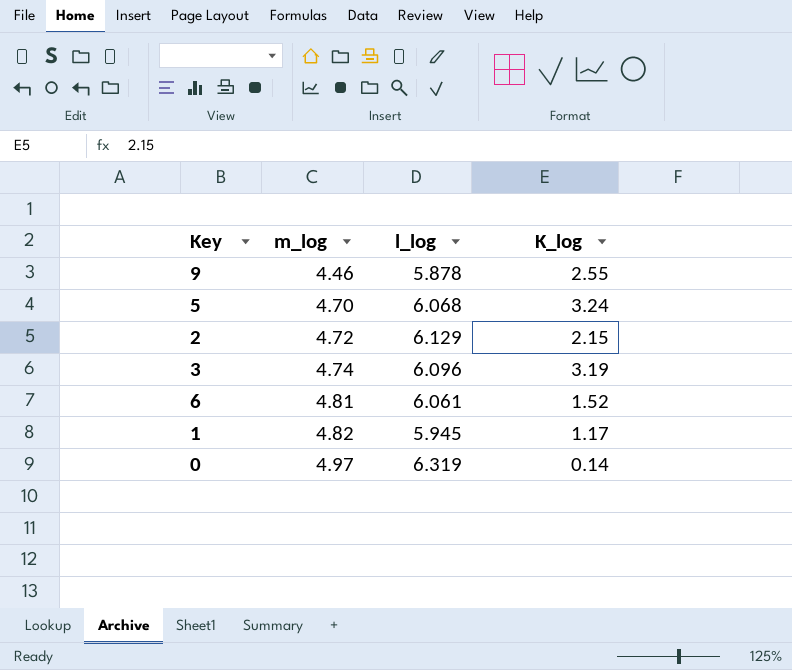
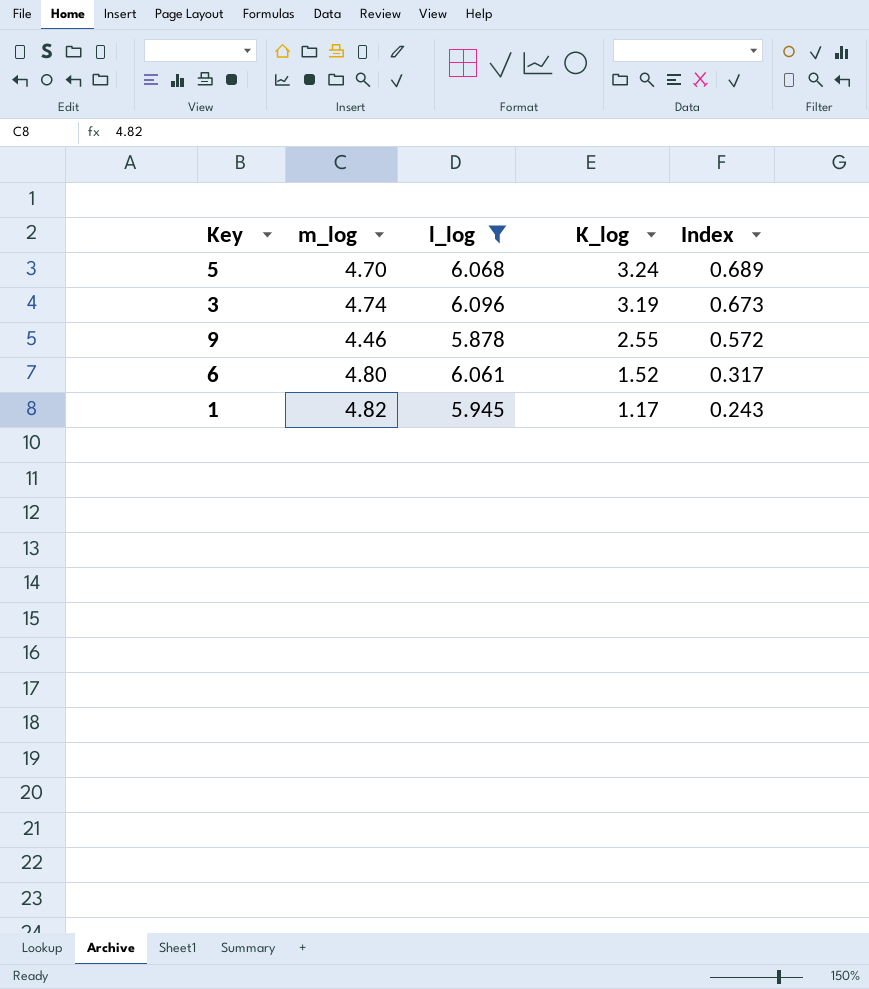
filter: none -> l_log <= 6.096
row order: m_log ascending -> K_log descending
column Index | formula: none -> [K_log] / [m_log]
6 | m_log: 4.81 -> 4.80

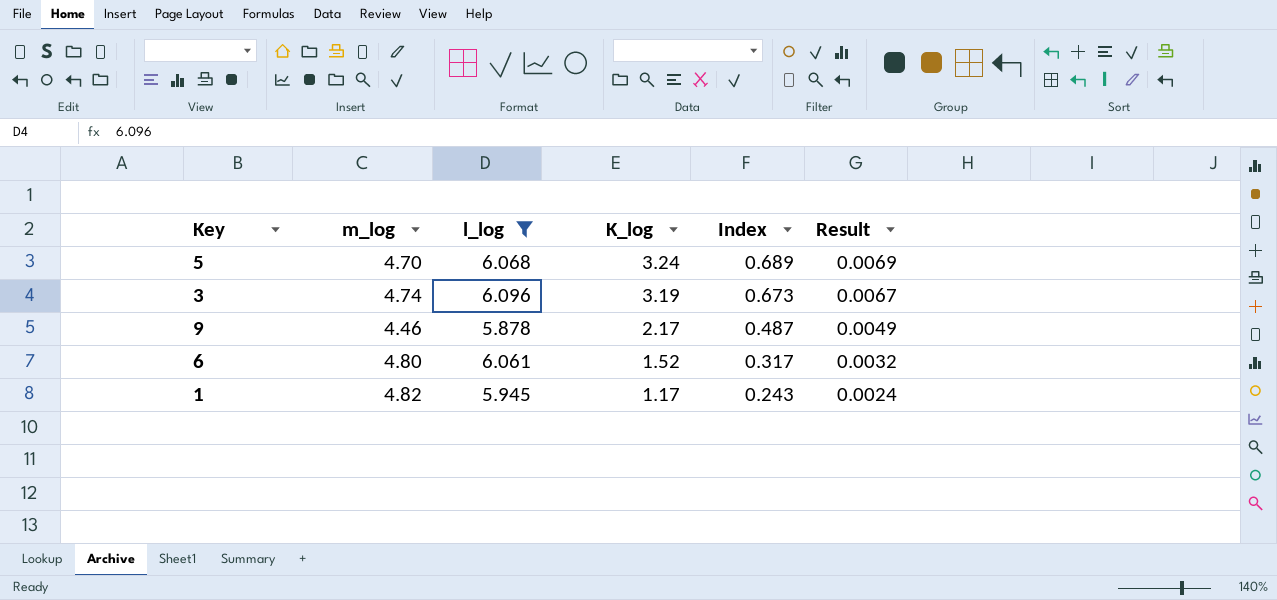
column Result | formula: none -> [Index] * 0.01
9 | K_log: 2.55 -> 2.17
9 | Index: 0.572 -> 0.487

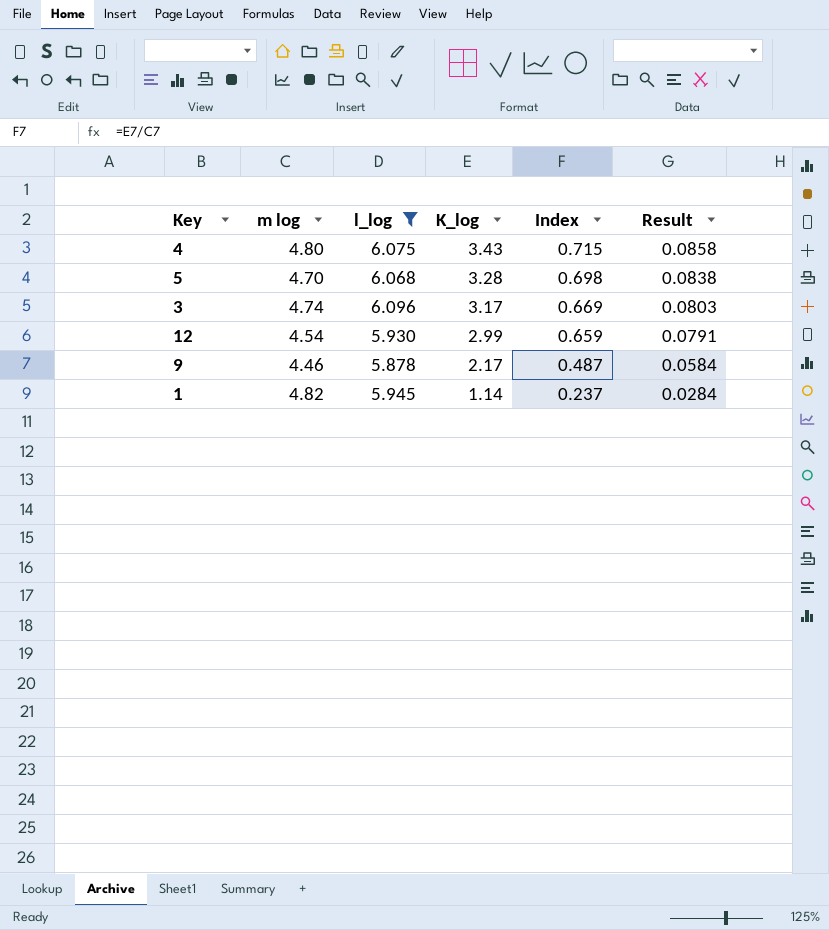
column name: m_log -> m log
column Result | formula: [Index] * 0.01 -> [Index] * 0.12
row 6: 4.80 | 6.061 | 1.52 | 0.317 | 0.0032 -> none
row 4: none -> 4.80 | 6.075 | 3.43 | 0.715 | 0.0858
5 | K_log: 3.24 -> 3.28
5 | Index: 0.689 -> 0.698
3 | K_log: 3.19 -> 3.17
3 | Index: 0.673 -> 0.669
row 12: none -> 4.54 | 5.930 | 2.99 | 0.659 | 0.0791
1 | K_log: 1.17 -> 1.14
1 | Index: 0.243 -> 0.237

